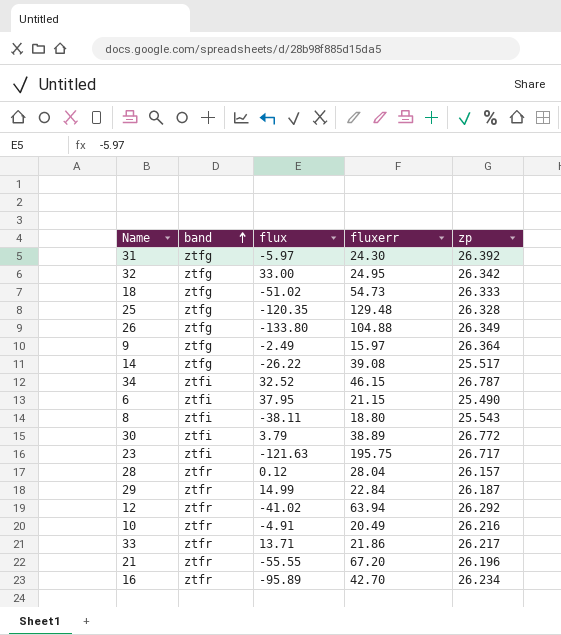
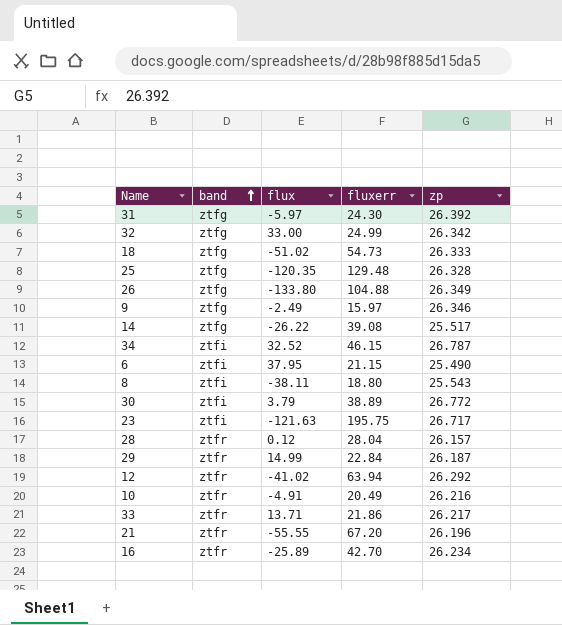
32 | fluxerr: 24.95 -> 24.99
9 | zp: 26.364 -> 26.346
16 | flux: -95.89 -> -25.89

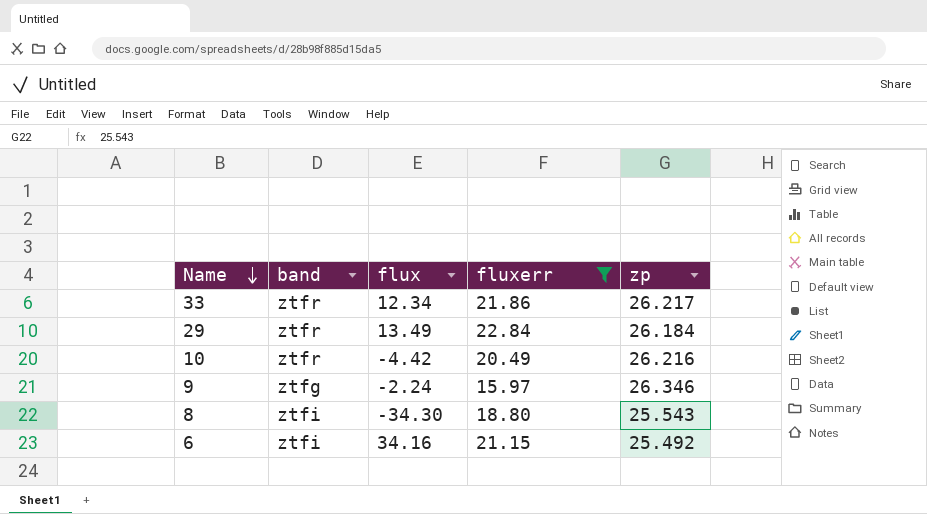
filter: none -> fluxerr <= 22.84
row order: band ascending -> Name descending
33 | flux: 13.71 -> 12.34
29 | flux: 14.99 -> 13.49
29 | zp: 26.187 -> 26.184
10 | flux: -4.91 -> -4.42
9 | flux: -2.49 -> -2.24
8 | flux: -38.11 -> -34.30
6 | flux: 37.95 -> 34.16
6 | zp: 25.490 -> 25.492

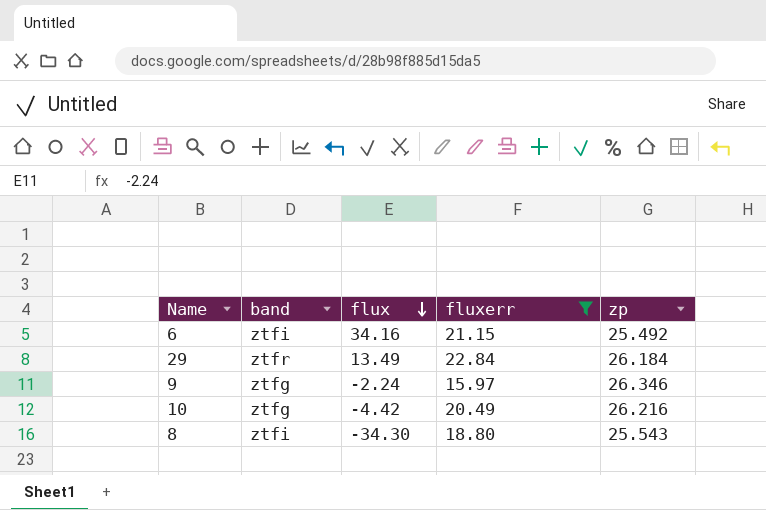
row order: Name descending -> flux descending
row 33: ztfr | 12.34 | 21.86 | 26.217 -> none
10 | band: ztfr -> ztfg

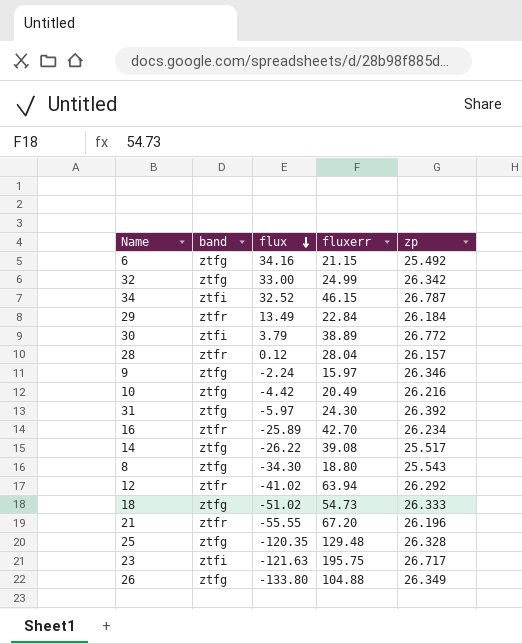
filter: fluxerr <= 22.84 -> none
6 | band: ztfi -> ztfg
8 | band: ztfi -> ztfg

